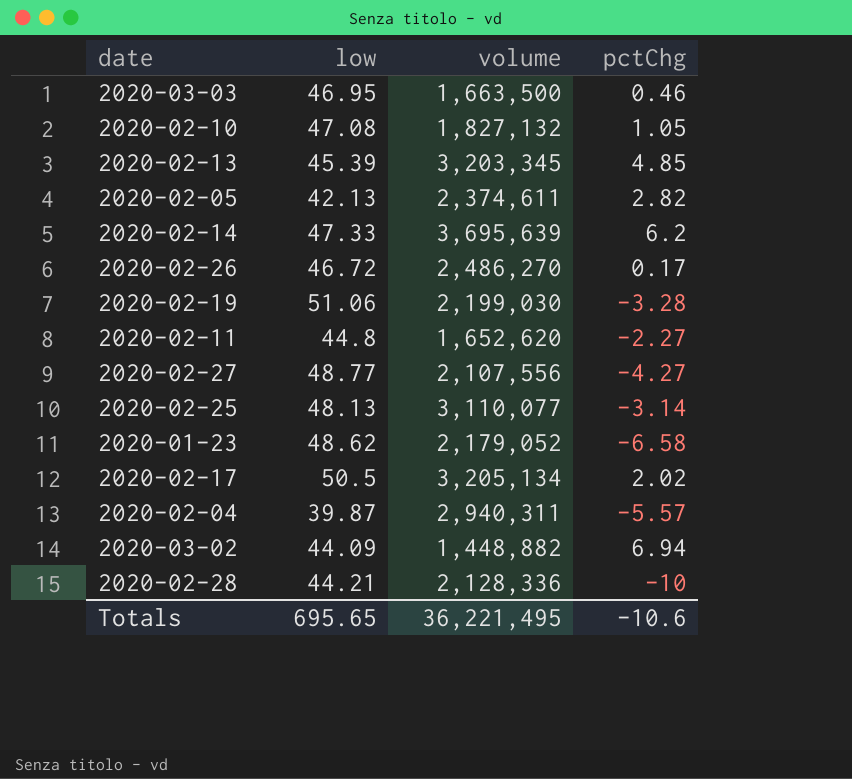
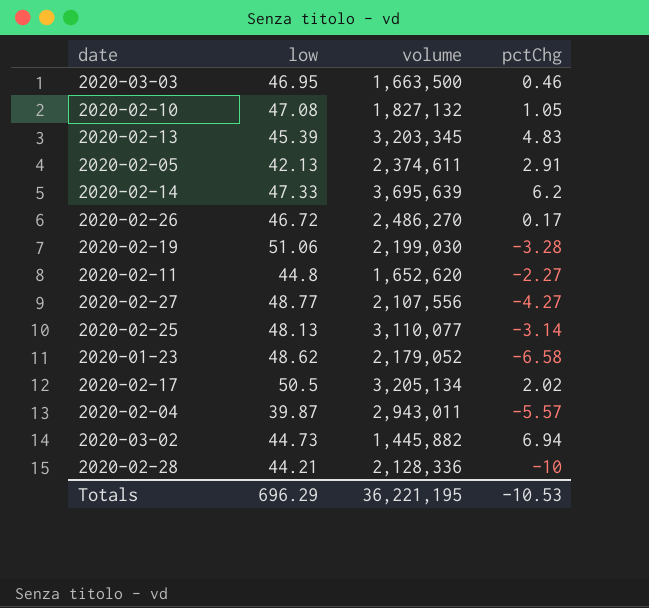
2020-02-13 | pctChg: 4.85 -> 4.83
2020-02-05 | pctChg: 2.82 -> 2.91
2020-02-04 | volume: 2,940,311 -> 2,943,011
2020-03-02 | low: 44.09 -> 44.73
2020-03-02 | volume: 1,448,882 -> 1,445,882
Totals | low: 695.65 -> 696.29
Totals | volume: 36,221,495 -> 36,221,195
Totals | pctChg: -10.6 -> -10.53

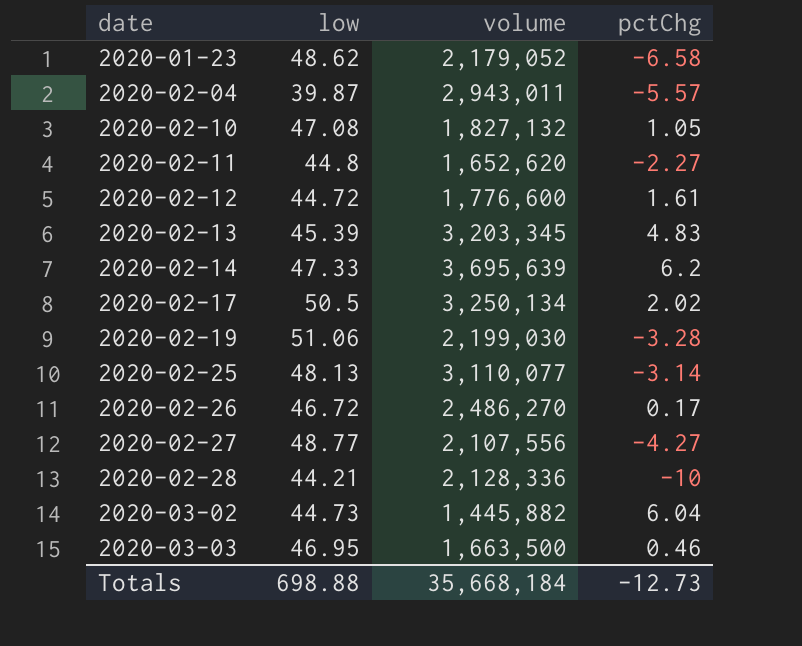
row order: none -> date ascending
row 2020-02-05: 42.13 | 2,374,611 | 2.91 -> none
row 2020-02-12: none -> 44.72 | 1,776,600 | 1.61
2020-02-17 | volume: 3,205,134 -> 3,250,134
2020-03-02 | pctChg: 6.94 -> 6.04
Totals | low: 696.29 -> 698.88
Totals | volume: 36,221,195 -> 35,668,184
Totals | pctChg: -10.53 -> -12.73

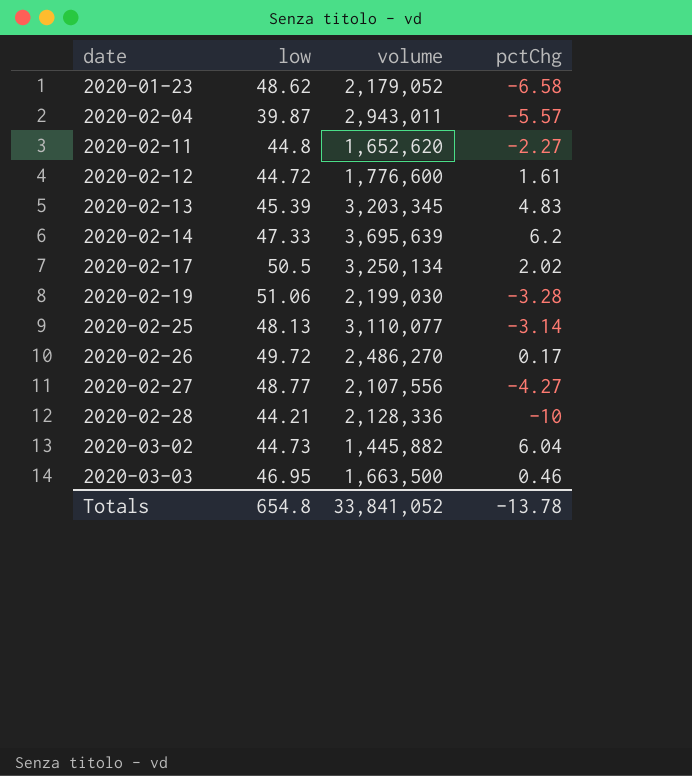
row 2020-02-10: 47.08 | 1,827,132 | 1.05 -> none
2020-02-26 | low: 46.72 -> 49.72
Totals | low: 698.88 -> 654.8
Totals | volume: 35,668,184 -> 33,841,052
Totals | pctChg: -12.73 -> -13.78

